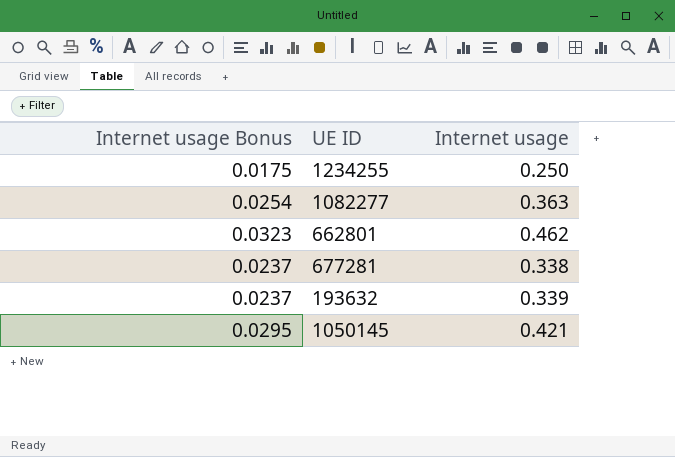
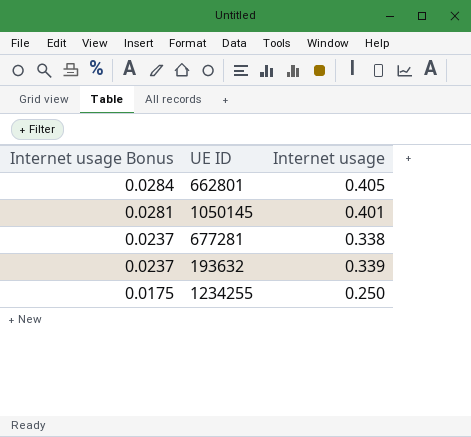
row order: none -> Internet usage Bonus descending
row 1082277: 0.0254 | 0.363 -> none
662801 | Internet usage Bonus: 0.0323 -> 0.0284
662801 | Internet usage: 0.462 -> 0.405
1050145 | Internet usage Bonus: 0.0295 -> 0.0281
1050145 | Internet usage: 0.421 -> 0.401

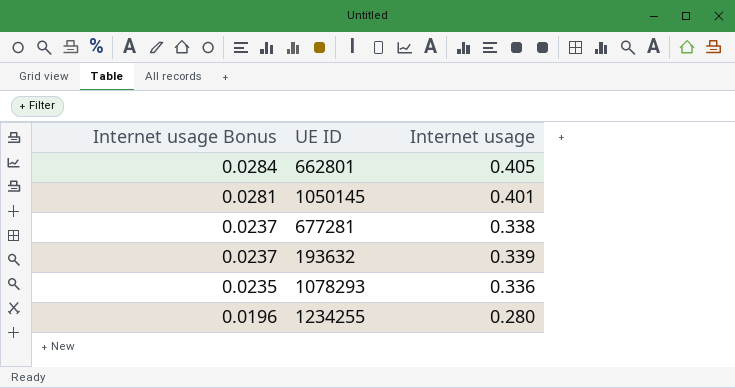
row 1078293: none -> 0.0235 | 0.336
1234255 | Internet usage Bonus: 0.0175 -> 0.0196
1234255 | Internet usage: 0.250 -> 0.280

